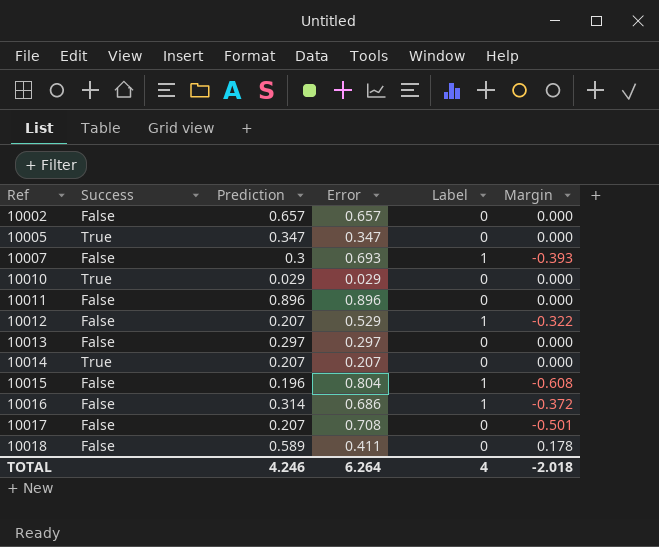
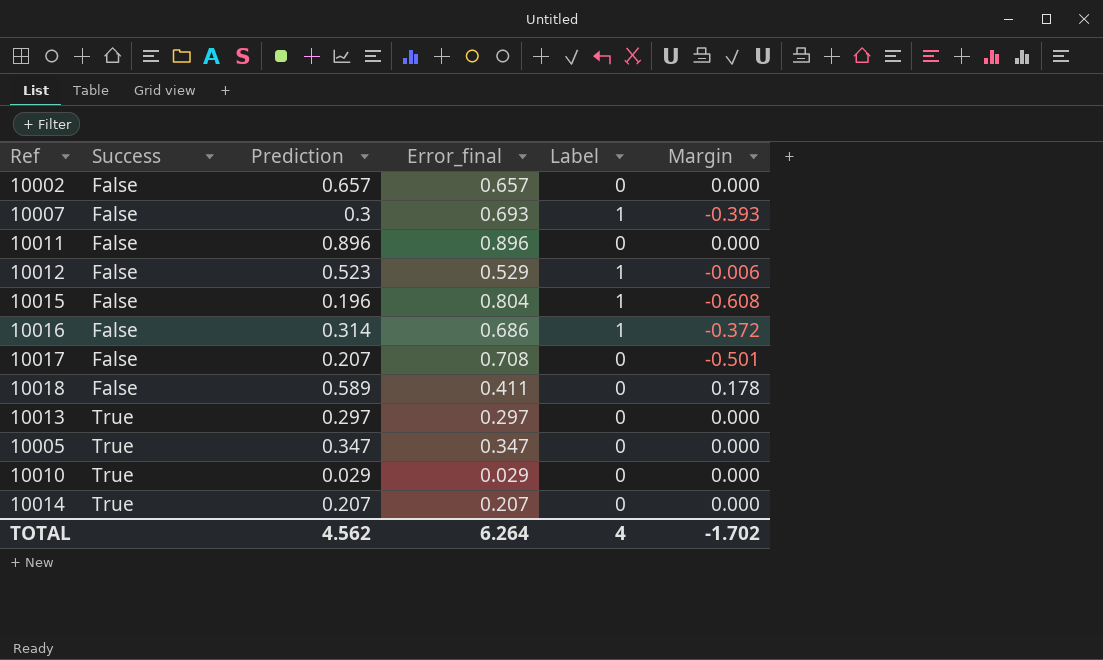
row order: Ref ascending -> Success ascending
column name: Error -> Error_final
10012 | Prediction: 0.207 -> 0.523
10012 | Margin: -0.322 -> -0.006
10013 | Success: False -> True
TOTAL | Prediction: 4.246 -> 4.562
TOTAL | Margin: -2.018 -> -1.702

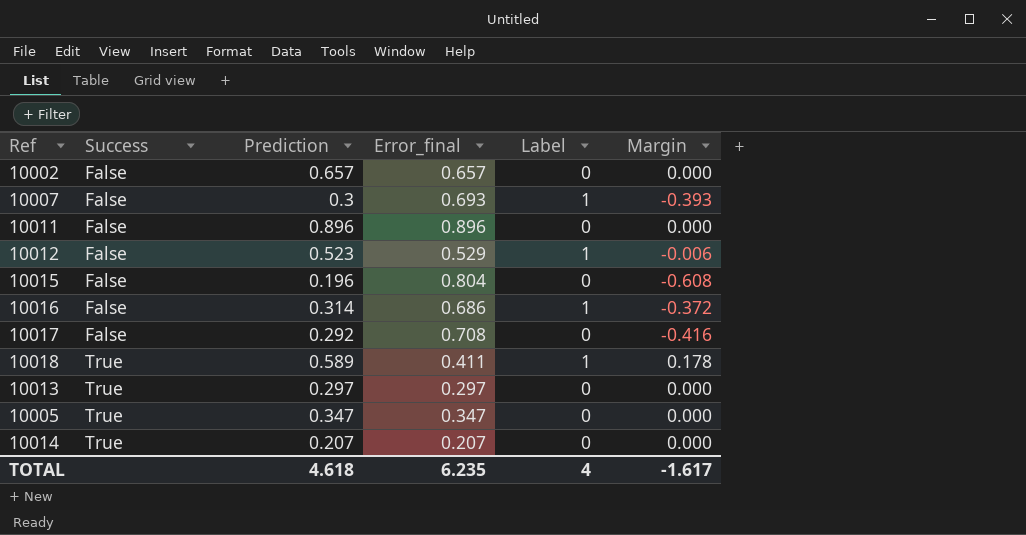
row 10010: True | 0.029 | 0.029 | 0 | 0.000 -> none
10015 | Label: 1 -> 0
10017 | Prediction: 0.207 -> 0.292
10017 | Margin: -0.501 -> -0.416
10018 | Success: False -> True
10018 | Label: 0 -> 1
TOTAL | Prediction: 4.562 -> 4.618
TOTAL | Error_final: 6.264 -> 6.235
TOTAL | Margin: -1.702 -> -1.617

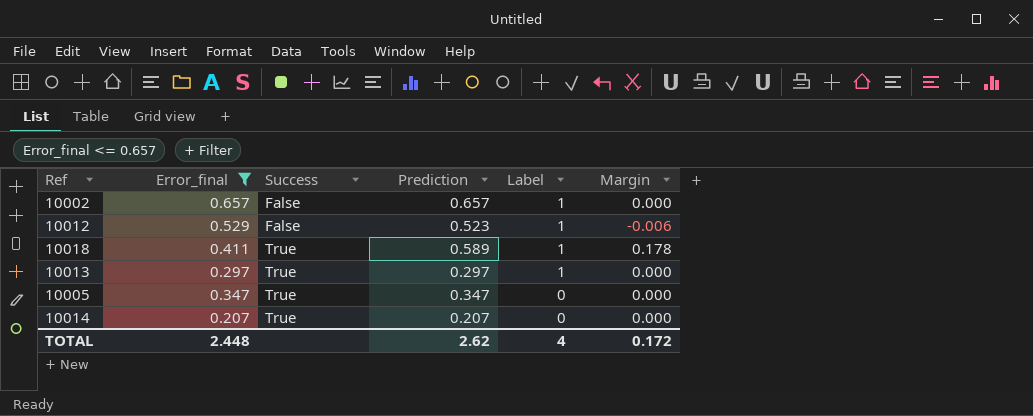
filter: none -> Error_final <= 0.657
column Error_final | position: 4 -> 2
10002 | Label: 0 -> 1
10013 | Label: 0 -> 1
TOTAL | Error_final: 6.235 -> 2.448
TOTAL | Prediction: 4.618 -> 2.62
TOTAL | Margin: -1.617 -> 0.172

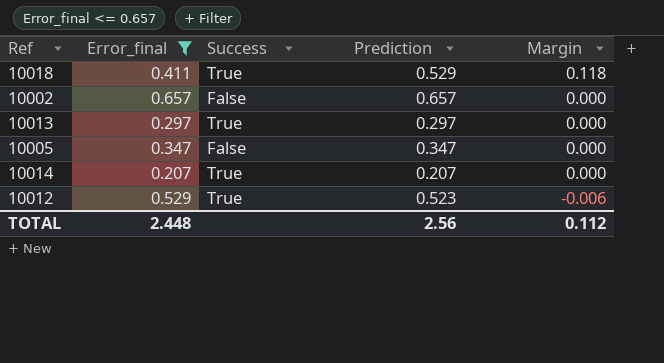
row order: Success ascending -> Margin descending
column Label | position: 5 -> none
10018 | Prediction: 0.589 -> 0.529
10018 | Margin: 0.178 -> 0.118
10005 | Success: True -> False
10012 | Success: False -> True
TOTAL | Prediction: 2.62 -> 2.56
TOTAL | Margin: 0.172 -> 0.112

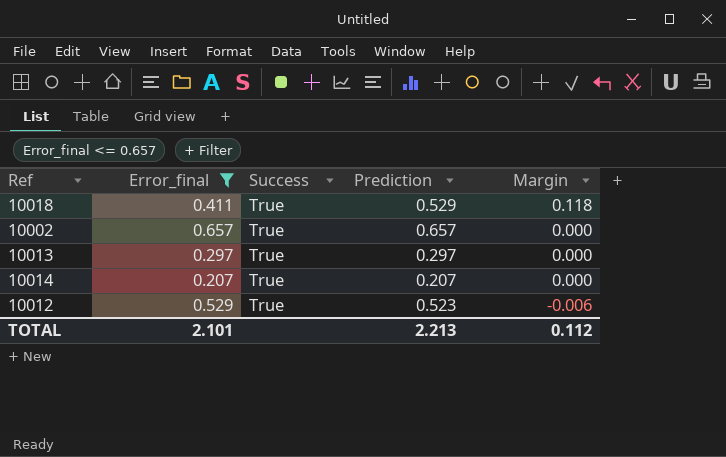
row 10005: 0.347 | False | 0.347 | 0.000 -> none
10002 | Success: False -> True
TOTAL | Error_final: 2.448 -> 2.101
TOTAL | Prediction: 2.56 -> 2.213

